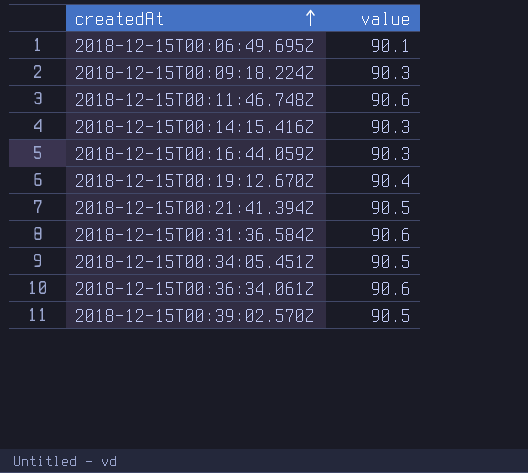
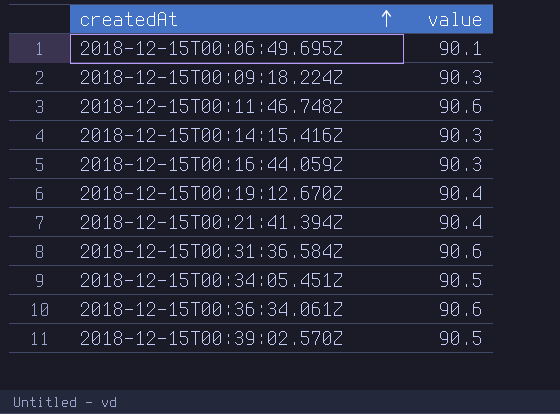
2018-12-15T00:21:41.394Z | value: 90.5 -> 90.4

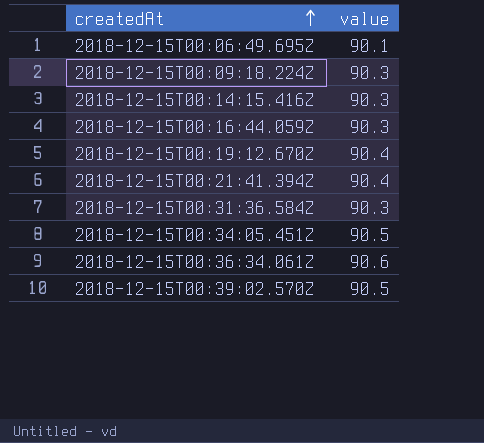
row 2018-12-15T00:11:46.748Z: 90.6 -> none
2018-12-15T00:31:36.584Z | value: 90.6 -> 90.3

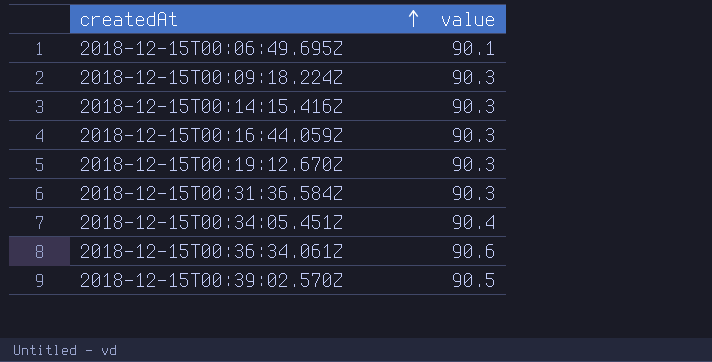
row 2018-12-15T00:21:41.394Z: 90.4 -> none
2018-12-15T00:19:12.670Z | value: 90.4 -> 90.3
2018-12-15T00:34:05.451Z | value: 90.5 -> 90.4

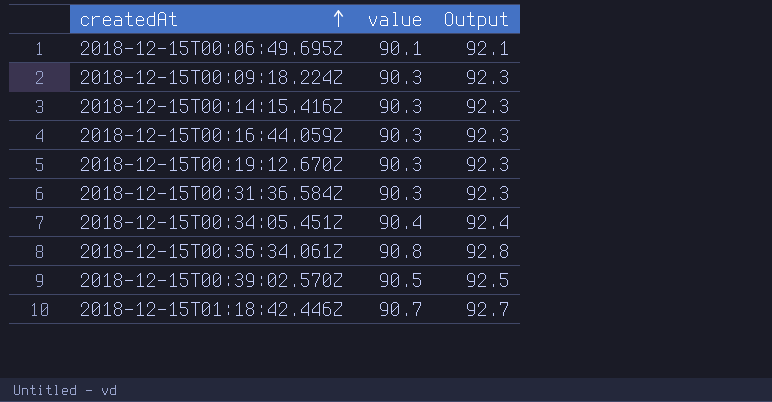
column Output | formula: none -> [value] + 2
2018-12-15T00:36:34.061Z | value: 90.6 -> 90.8
row 2018-12-15T01:18:42.446Z: none -> 90.7 | 92.7

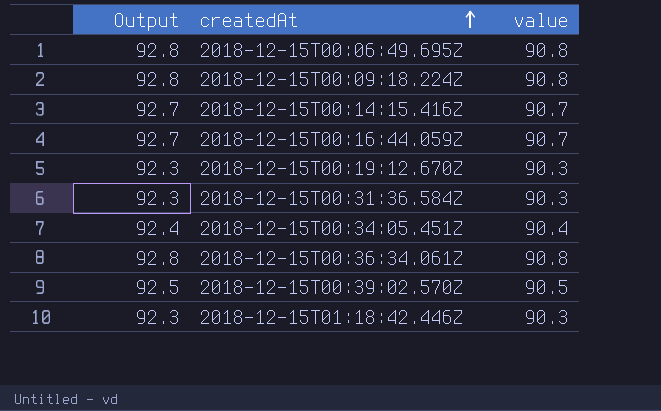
column Output | position: 3 -> 1
2018-12-15T00:06:49.695Z | Output: 92.1 -> 92.8
2018-12-15T00:06:49.695Z | value: 90.1 -> 90.8
2018-12-15T00:09:18.224Z | Output: 92.3 -> 92.8
2018-12-15T00:09:18.224Z | value: 90.3 -> 90.8
2018-12-15T00:14:15.416Z | Output: 92.3 -> 92.7
2018-12-15T00:14:15.416Z | value: 90.3 -> 90.7
2018-12-15T00:16:44.059Z | Output: 92.3 -> 92.7
2018-12-15T00:16:44.059Z | value: 90.3 -> 90.7
2018-12-15T01:18:42.446Z | Output: 92.7 -> 92.3
2018-12-15T01:18:42.446Z | value: 90.7 -> 90.3

